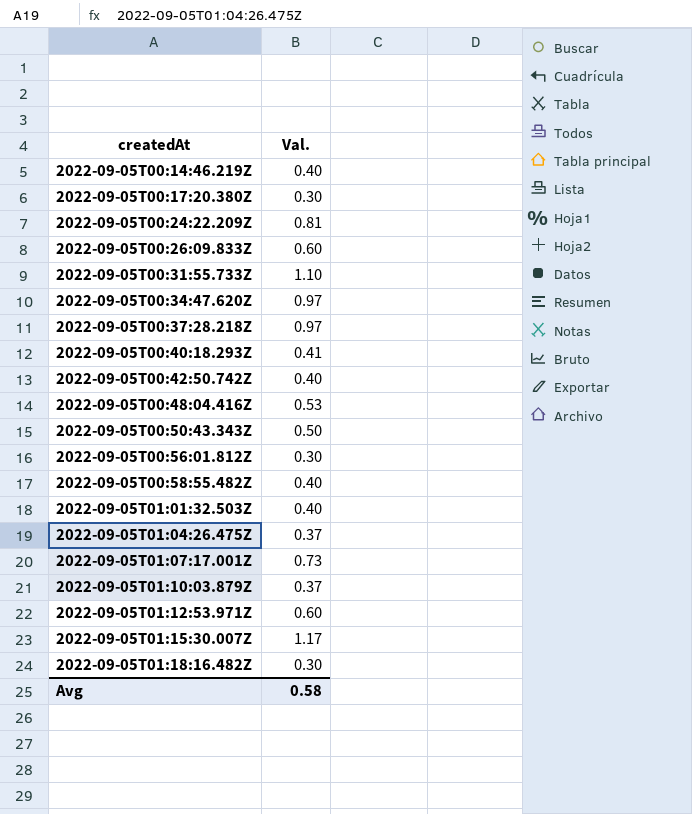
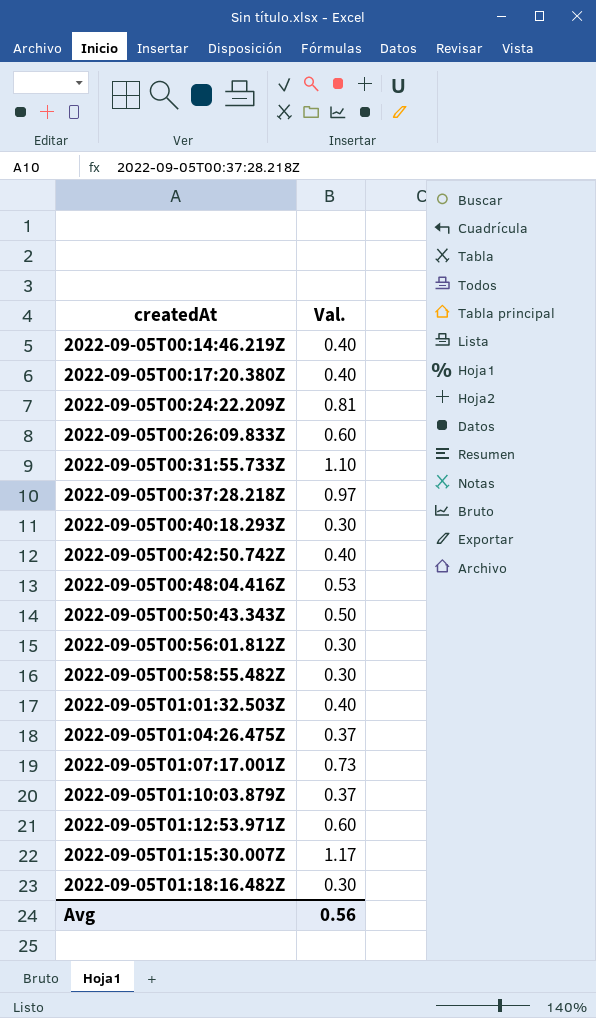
row 2022-09-05T00:34:47.620Z: 0.97 -> none
2022-09-05T00:17:20.380Z | Val.: 0.30 -> 0.40
2022-09-05T00:40:18.293Z | Val.: 0.41 -> 0.30
2022-09-05T00:58:55.482Z | Val.: 0.40 -> 0.30
Avg | Val.: 0.58 -> 0.56

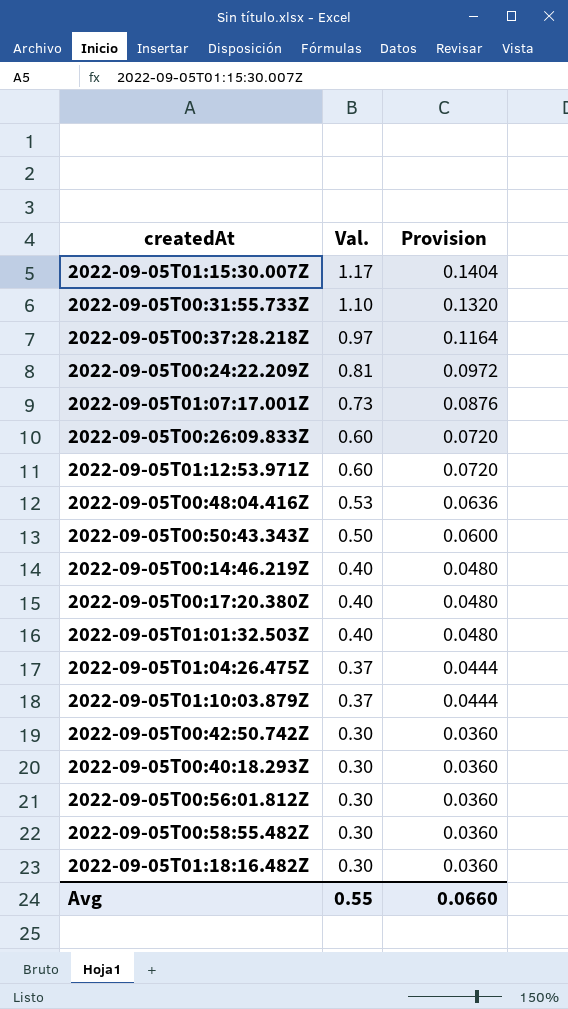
row order: createdAt ascending -> Val. descending
column Provision | formula: none -> [Val.] * 0.12
2022-09-05T00:42:50.742Z | Val.: 0.40 -> 0.30
Avg | Val.: 0.56 -> 0.55

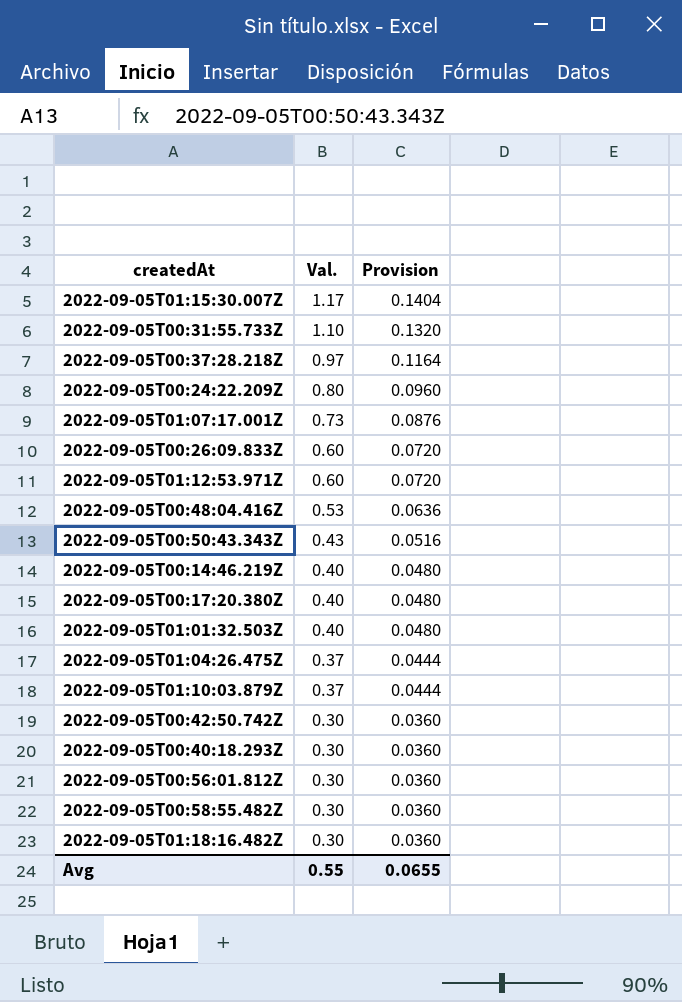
2022-09-05T00:24:22.209Z | Val.: 0.81 -> 0.80
2022-09-05T00:24:22.209Z | Provision: 0.0972 -> 0.0960
2022-09-05T00:50:43.343Z | Val.: 0.50 -> 0.43
2022-09-05T00:50:43.343Z | Provision: 0.0600 -> 0.0516
Avg | Provision: 0.0660 -> 0.0655

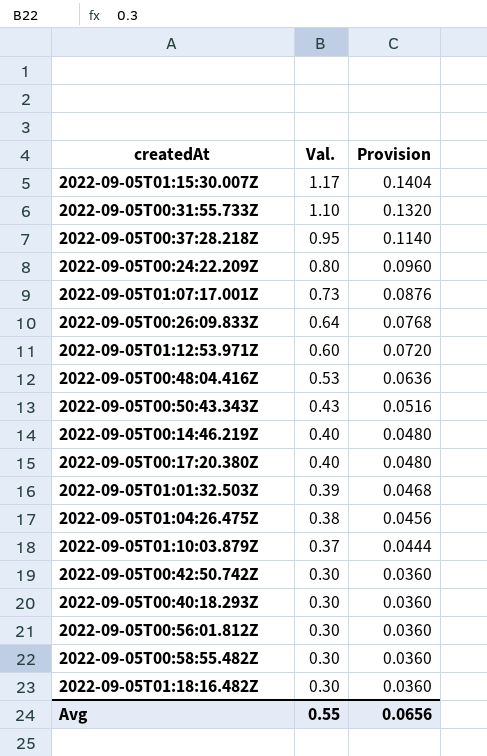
2022-09-05T00:37:28.218Z | Val.: 0.97 -> 0.95
2022-09-05T00:37:28.218Z | Provision: 0.1164 -> 0.1140
2022-09-05T00:26:09.833Z | Val.: 0.60 -> 0.64
2022-09-05T00:26:09.833Z | Provision: 0.0720 -> 0.0768
2022-09-05T01:01:32.503Z | Val.: 0.40 -> 0.39
2022-09-05T01:01:32.503Z | Provision: 0.0480 -> 0.0468
2022-09-05T01:04:26.475Z | Val.: 0.37 -> 0.38
2022-09-05T01:04:26.475Z | Provision: 0.0444 -> 0.0456
Avg | Provision: 0.0655 -> 0.0656

